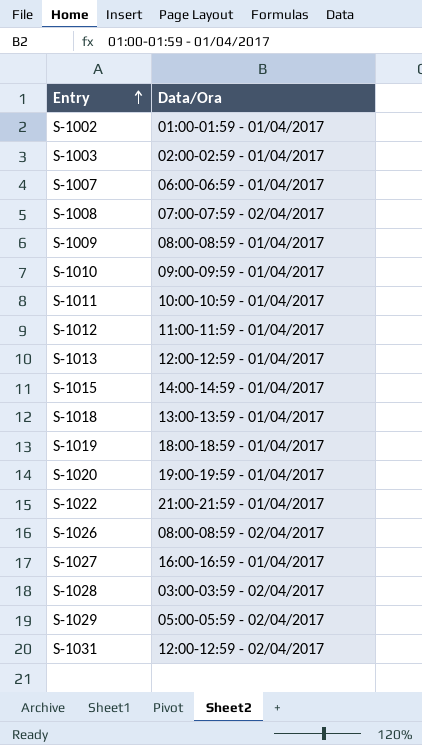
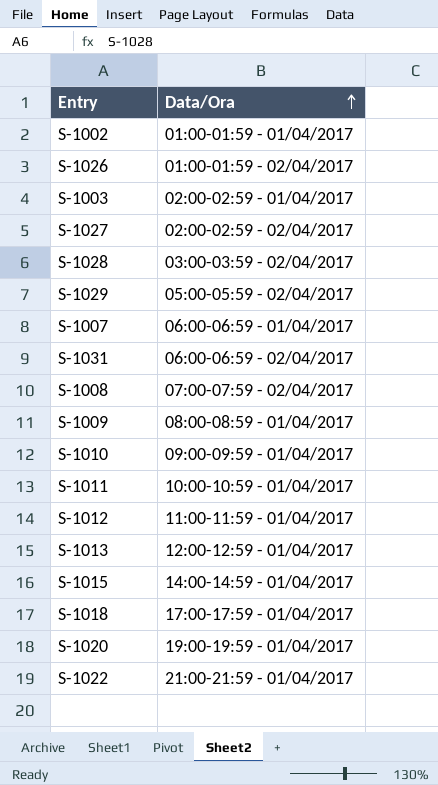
row order: Entry ascending -> Data/Ora ascending
row S-1019: 18:00-18:59 - 01/04/2017 -> none
S-1026 | Data/Ora: 08:00-08:59 - 02/04/2017 -> 01:00-01:59 - 02/04/2017
S-1027 | Data/Ora: 16:00-16:59 - 01/04/2017 -> 02:00-02:59 - 02/04/2017
S-1031 | Data/Ora: 12:00-12:59 - 02/04/2017 -> 06:00-06:59 - 02/04/2017
S-1018 | Data/Ora: 13:00-13:59 - 01/04/2017 -> 17:00-17:59 - 01/04/2017

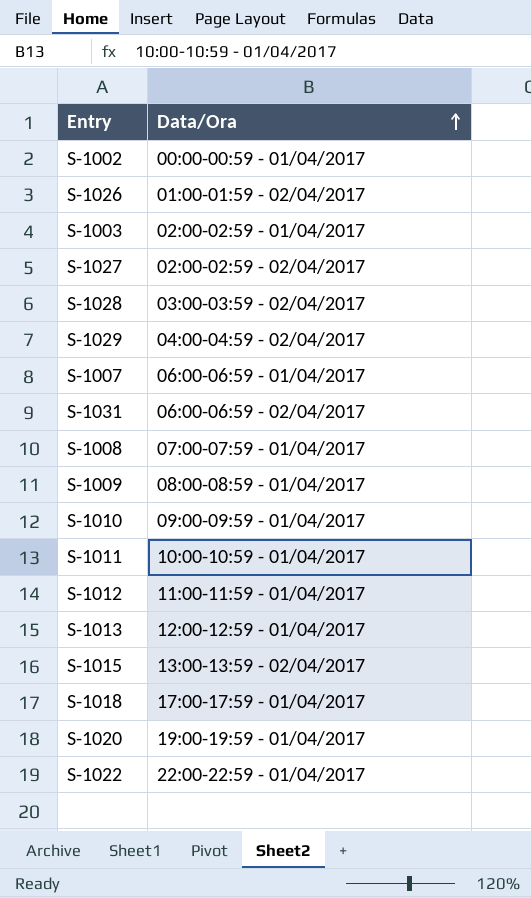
S-1002 | Data/Ora: 01:00-01:59 - 01/04/2017 -> 00:00-00:59 - 01/04/2017
S-1029 | Data/Ora: 05:00-05:59 - 02/04/2017 -> 04:00-04:59 - 02/04/2017
S-1008 | Data/Ora: 07:00-07:59 - 02/04/2017 -> 07:00-07:59 - 01/04/2017
S-1015 | Data/Ora: 14:00-14:59 - 01/04/2017 -> 13:00-13:59 - 02/04/2017
S-1022 | Data/Ora: 21:00-21:59 - 01/04/2017 -> 22:00-22:59 - 01/04/2017

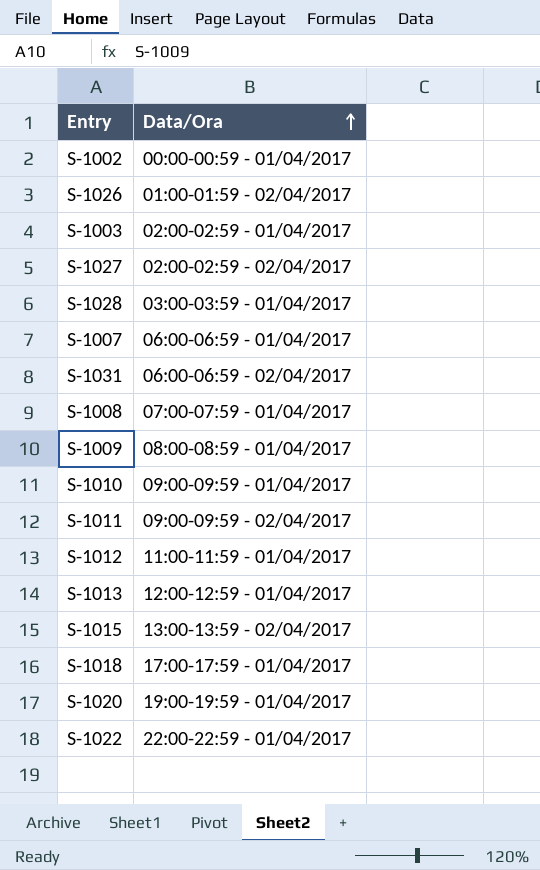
row S-1029: 04:00-04:59 - 02/04/2017 -> none
S-1028 | Data/Ora: 03:00-03:59 - 02/04/2017 -> 03:00-03:59 - 01/04/2017
S-1011 | Data/Ora: 10:00-10:59 - 01/04/2017 -> 09:00-09:59 - 02/04/2017

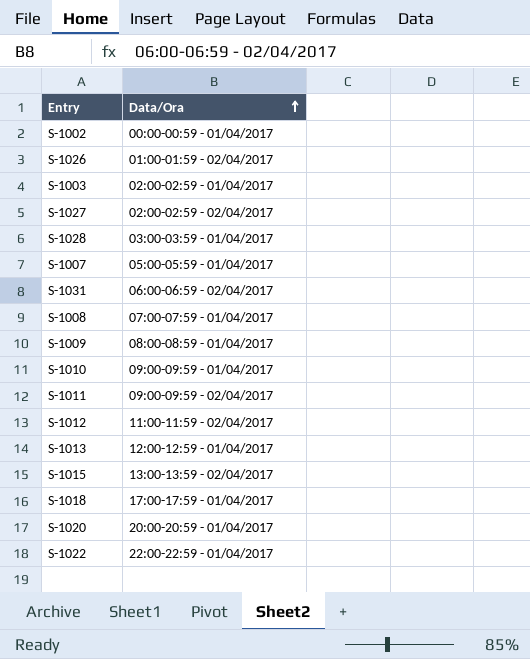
S-1007 | Data/Ora: 06:00-06:59 - 01/04/2017 -> 05:00-05:59 - 01/04/2017
S-1012 | Data/Ora: 11:00-11:59 - 01/04/2017 -> 11:00-11:59 - 02/04/2017
S-1020 | Data/Ora: 19:00-19:59 - 01/04/2017 -> 20:00-20:59 - 01/04/2017

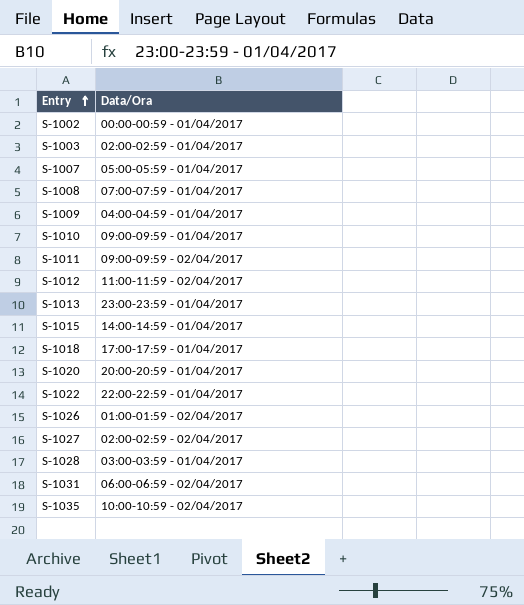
row order: Data/Ora ascending -> Entry ascending
S-1009 | Data/Ora: 08:00-08:59 - 01/04/2017 -> 04:00-04:59 - 01/04/2017
S-1013 | Data/Ora: 12:00-12:59 - 01/04/2017 -> 23:00-23:59 - 01/04/2017
S-1015 | Data/Ora: 13:00-13:59 - 02/04/2017 -> 14:00-14:59 - 01/04/2017
row S-1035: none -> 10:00-10:59 - 02/04/2017

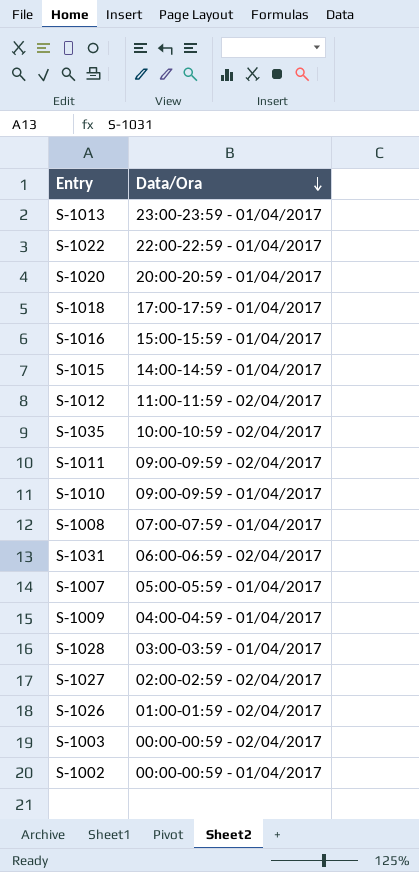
row order: Entry ascending -> Data/Ora descending
row S-1016: none -> 15:00-15:59 - 01/04/2017
S-1003 | Data/Ora: 02:00-02:59 - 01/04/2017 -> 00:00-00:59 - 02/04/2017

